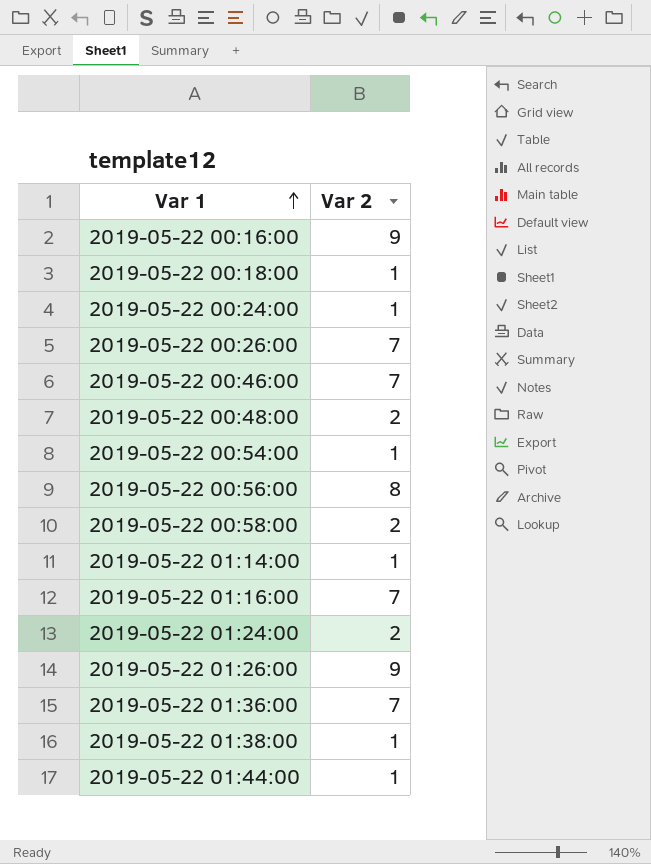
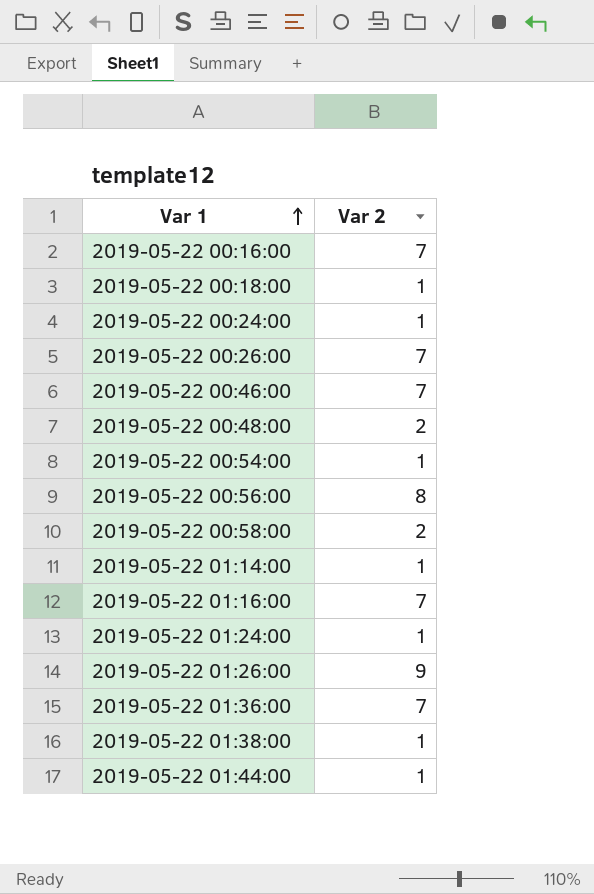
2019-05-22 00:16:00 | Var 2: 9 -> 7
2019-05-22 01:24:00 | Var 2: 2 -> 1

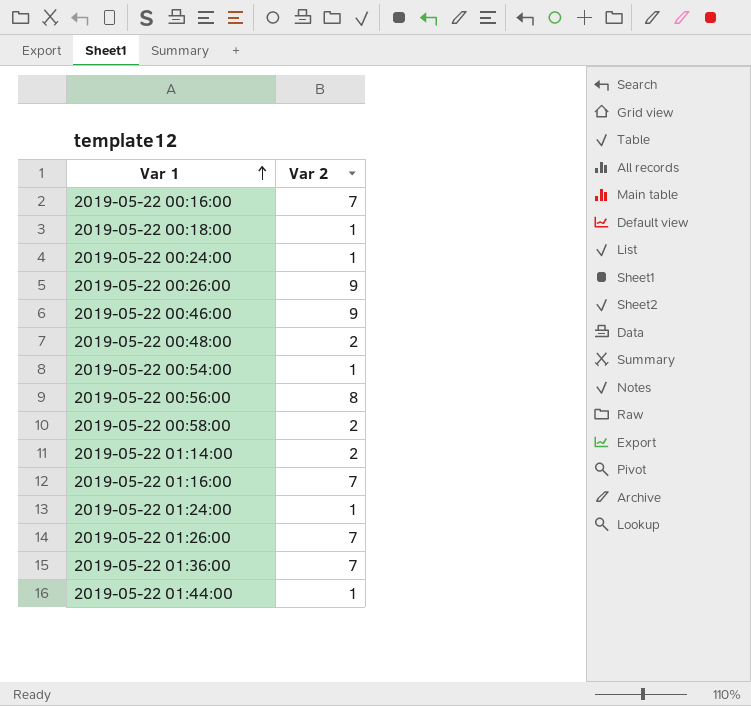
row 2019-05-22 01:38:00: 1 -> none
2019-05-22 00:26:00 | Var 2: 7 -> 9
2019-05-22 00:46:00 | Var 2: 7 -> 9
2019-05-22 01:14:00 | Var 2: 1 -> 2
2019-05-22 01:26:00 | Var 2: 9 -> 7

